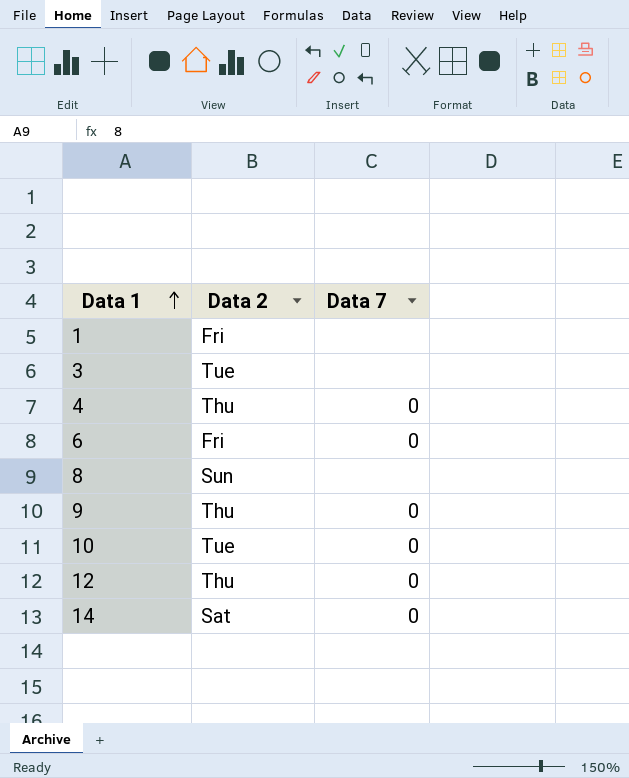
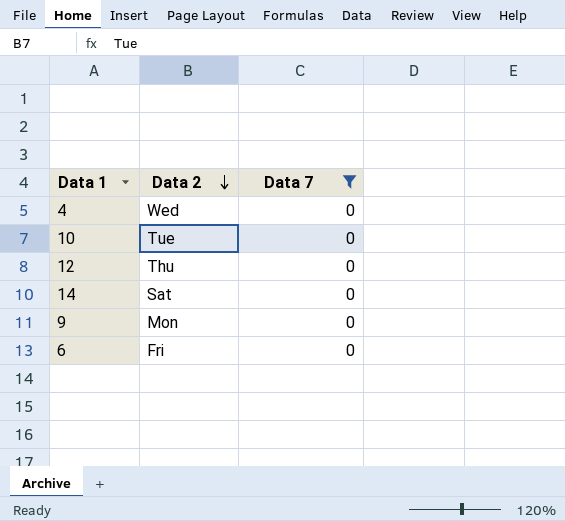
filter: none -> Data 7 = 0
row order: Data 1 ascending -> Data 2 descending
4 | Data 2: Thu -> Wed
9 | Data 2: Thu -> Mon

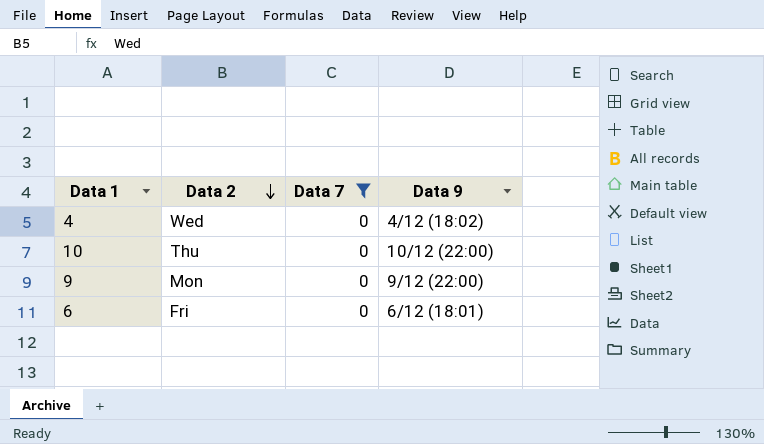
column Data 9 | position: none -> 4
row 12: Thu | 0 -> none
row 14: Sat | 0 -> none
10 | Data 2: Tue -> Thu

